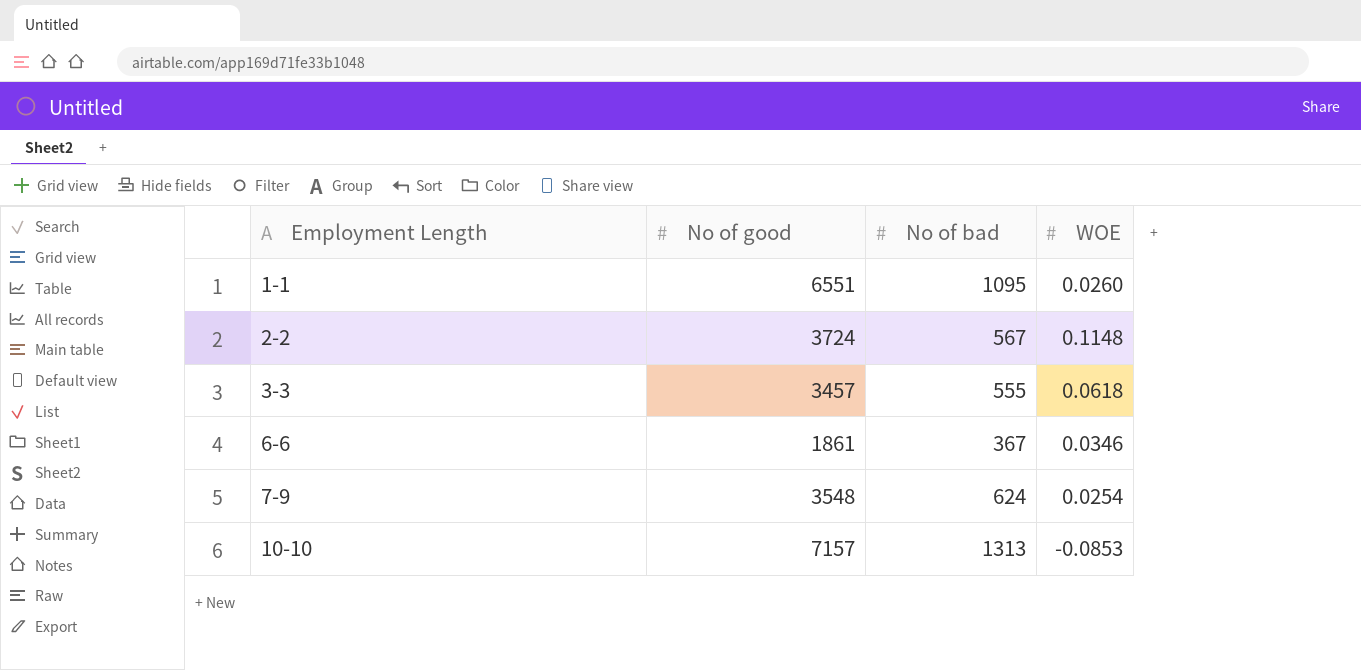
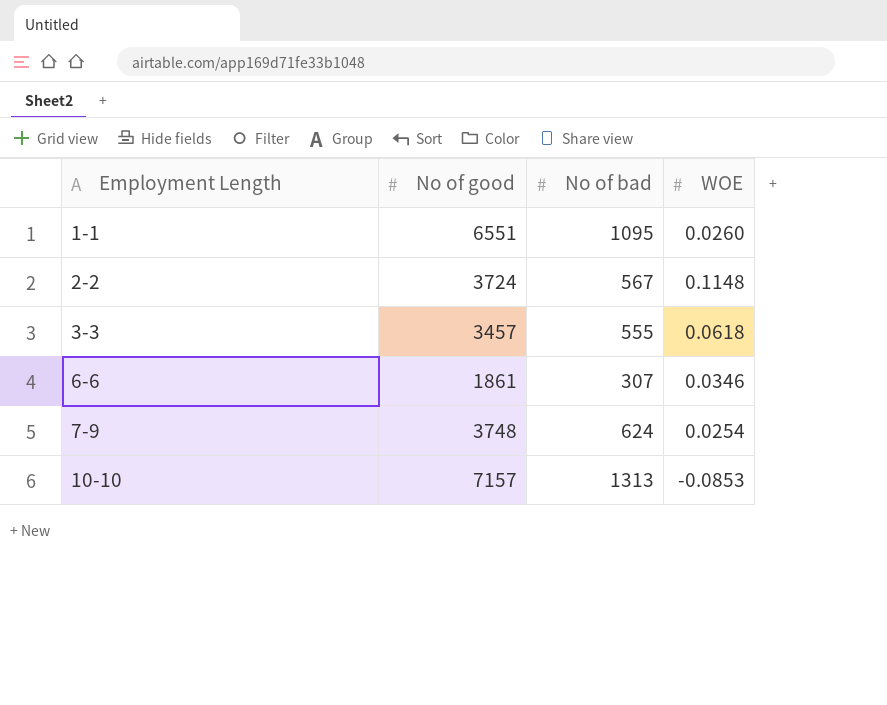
6-6 | No of bad: 367 -> 307
7-9 | No of good: 3548 -> 3748

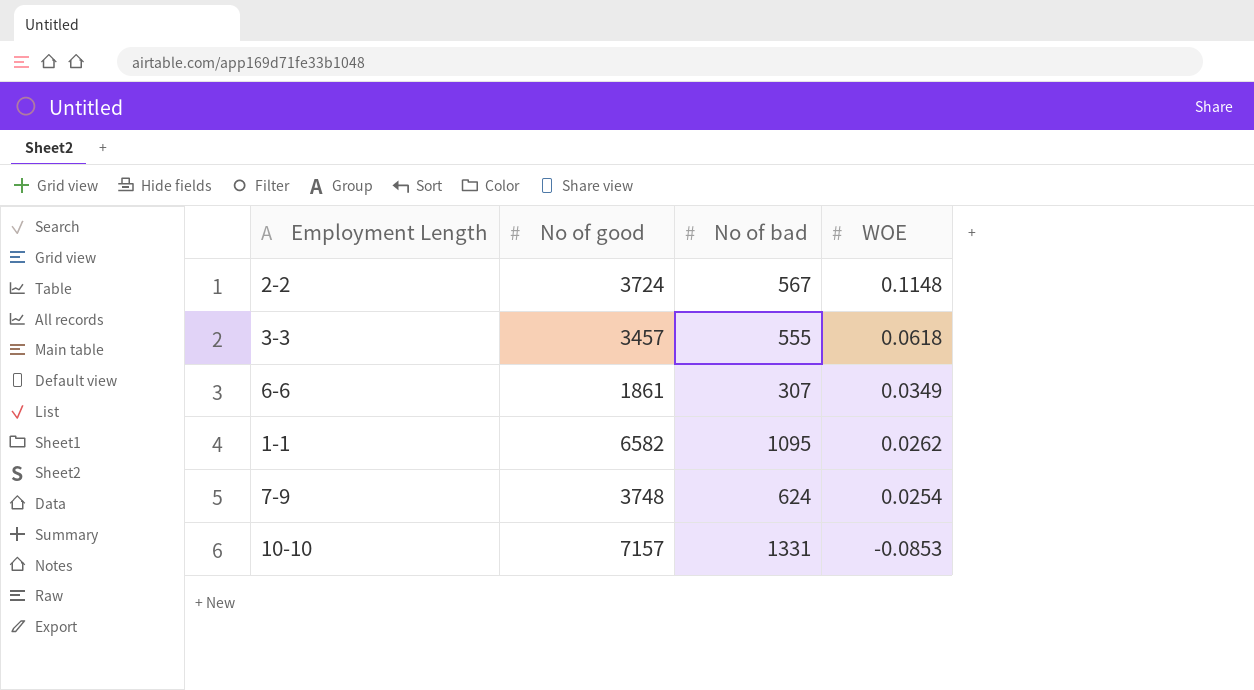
row order: Employment Length ascending -> WOE descending
6-6 | WOE: 0.0346 -> 0.0349
1-1 | No of good: 6551 -> 6582
1-1 | WOE: 0.0260 -> 0.0262
10-10 | No of bad: 1313 -> 1331

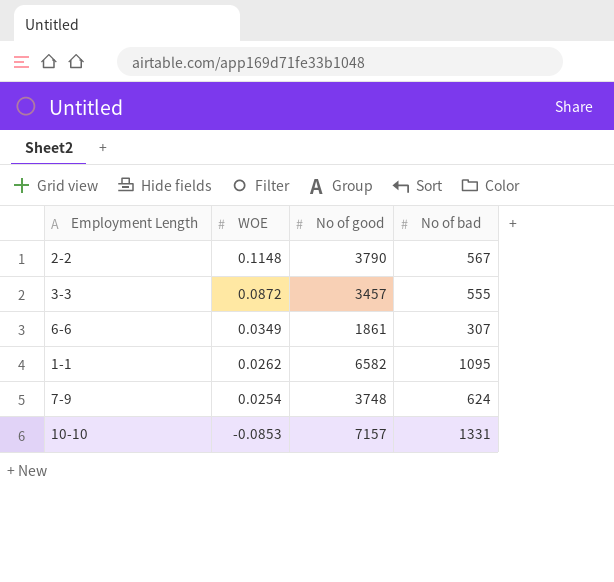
column WOE | position: 4 -> 2
2-2 | No of good: 3724 -> 3790
3-3 | WOE: 0.0618 -> 0.0872

